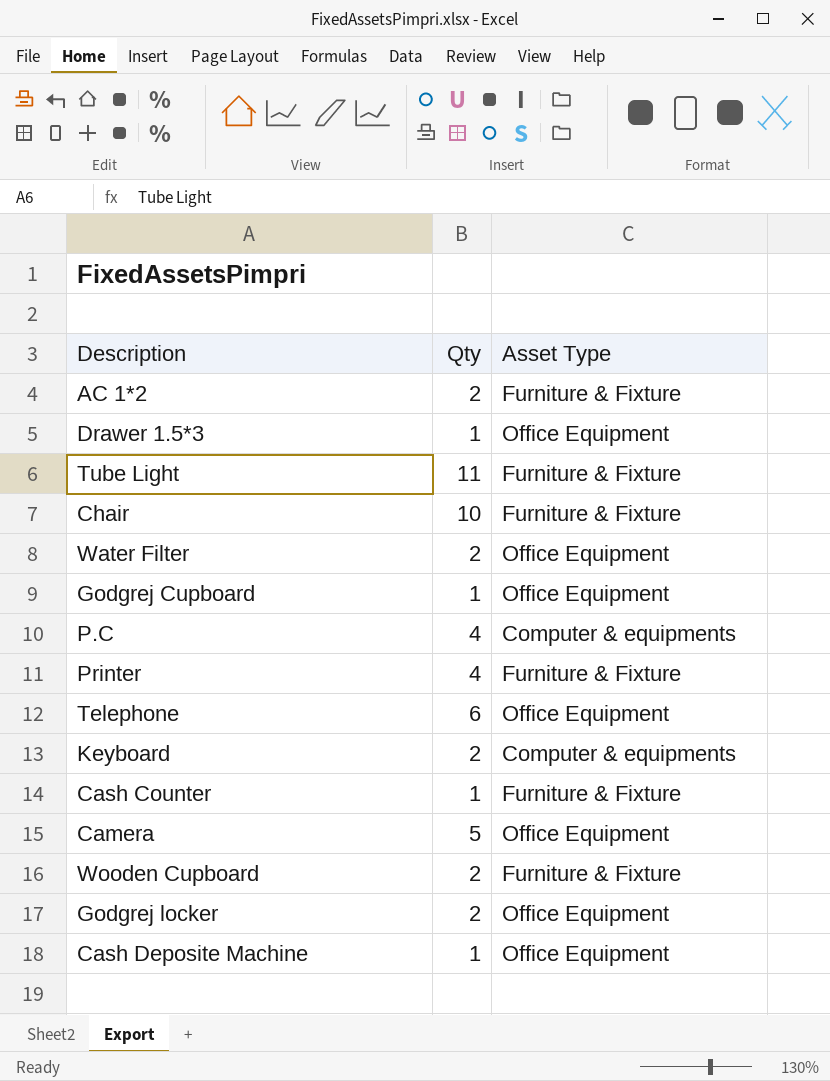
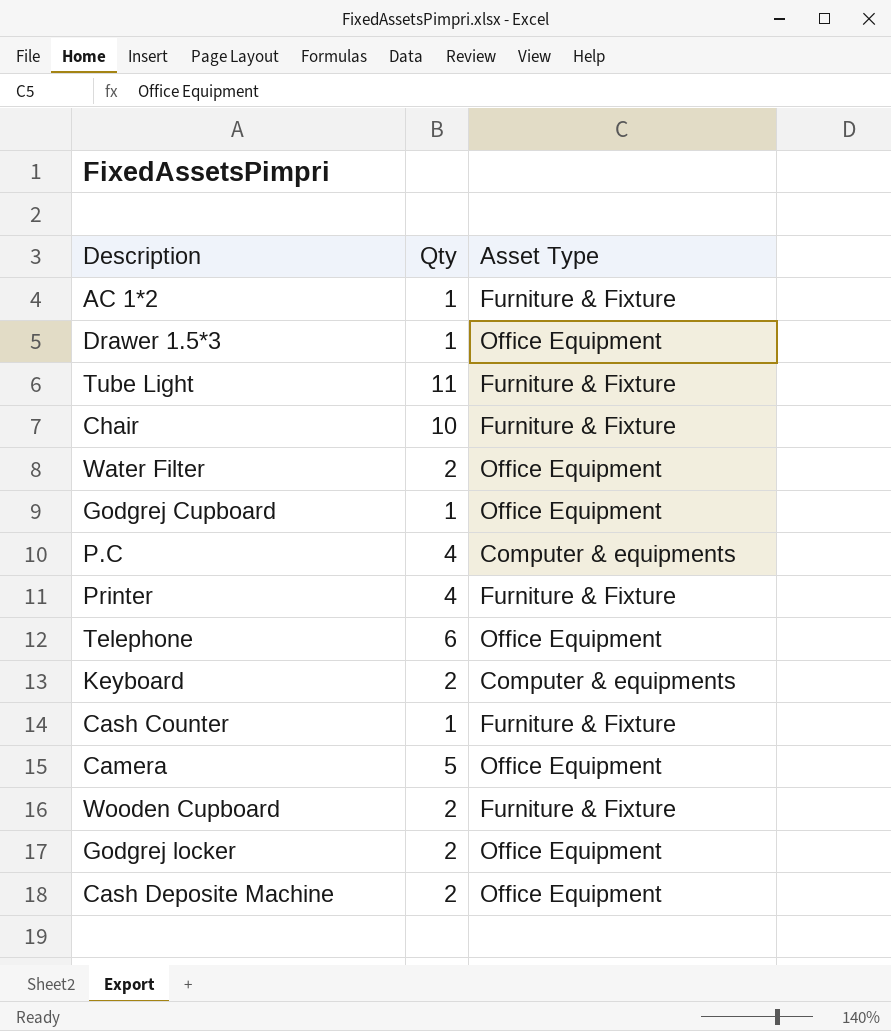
AC 1*2 | Qty: 2 -> 1
Cash Deposite Machine | Qty: 1 -> 2

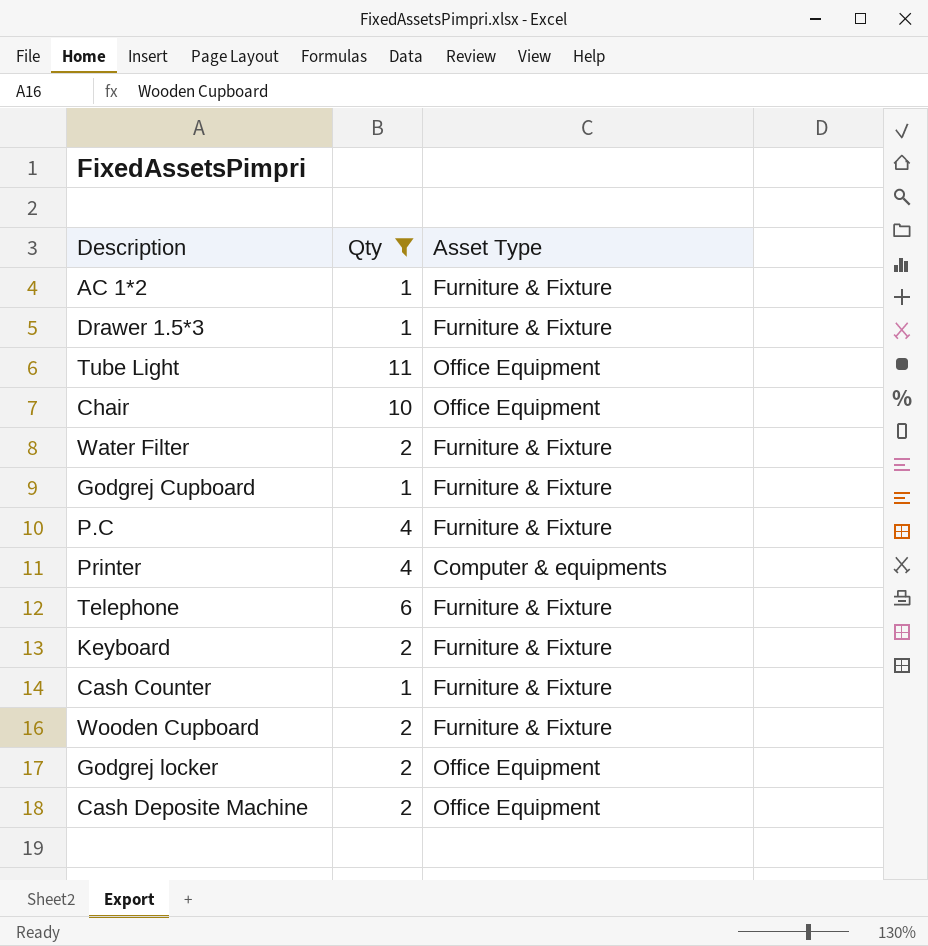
filter: none -> Qty != 5
Drawer 1.5*3 | Asset Type: Office Equipment -> Furniture & Fixture
Tube Light | Asset Type: Furniture & Fixture -> Office Equipment
Chair | Asset Type: Furniture & Fixture -> Office Equipment
Water Filter | Asset Type: Office Equipment -> Furniture & Fixture
Godgrej Cupboard | Asset Type: Office Equipment -> Furniture & Fixture
P.C | Asset Type: Computer & equipments -> Furniture & Fixture
Printer | Asset Type: Furniture & Fixture -> Computer & equipments
Telephone | Asset Type: Office Equipment -> Furniture & Fixture
Keyboard | Asset Type: Computer & equipments -> Furniture & Fixture

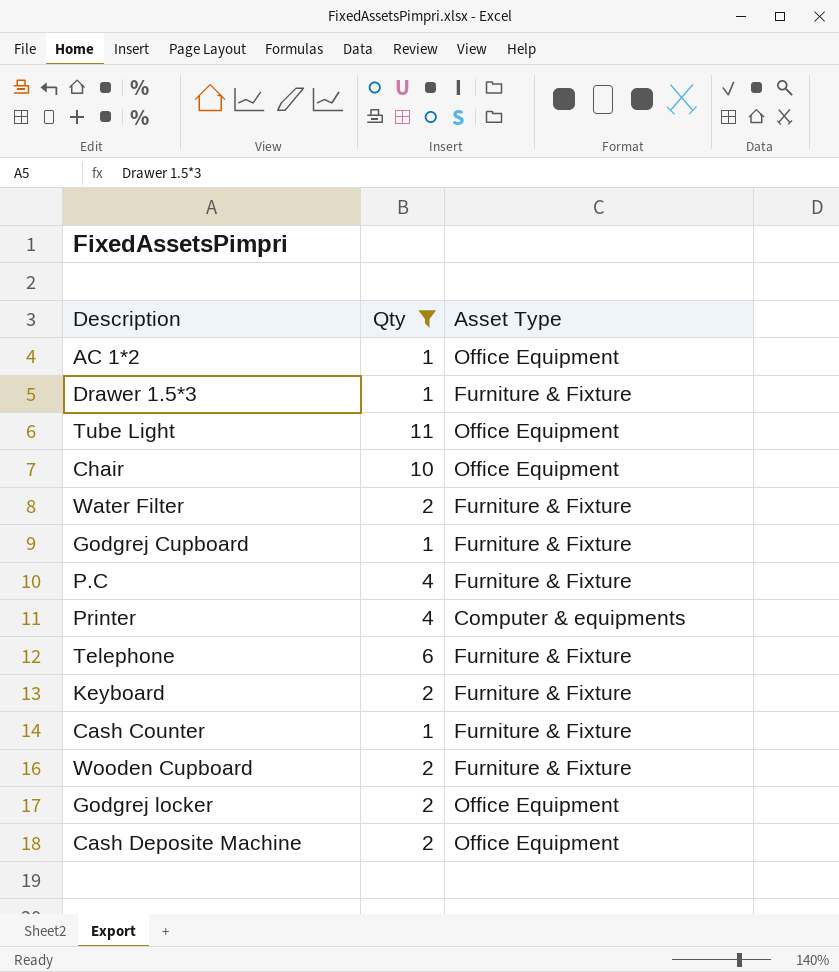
AC 1*2 | Asset Type: Furniture & Fixture -> Office Equipment

